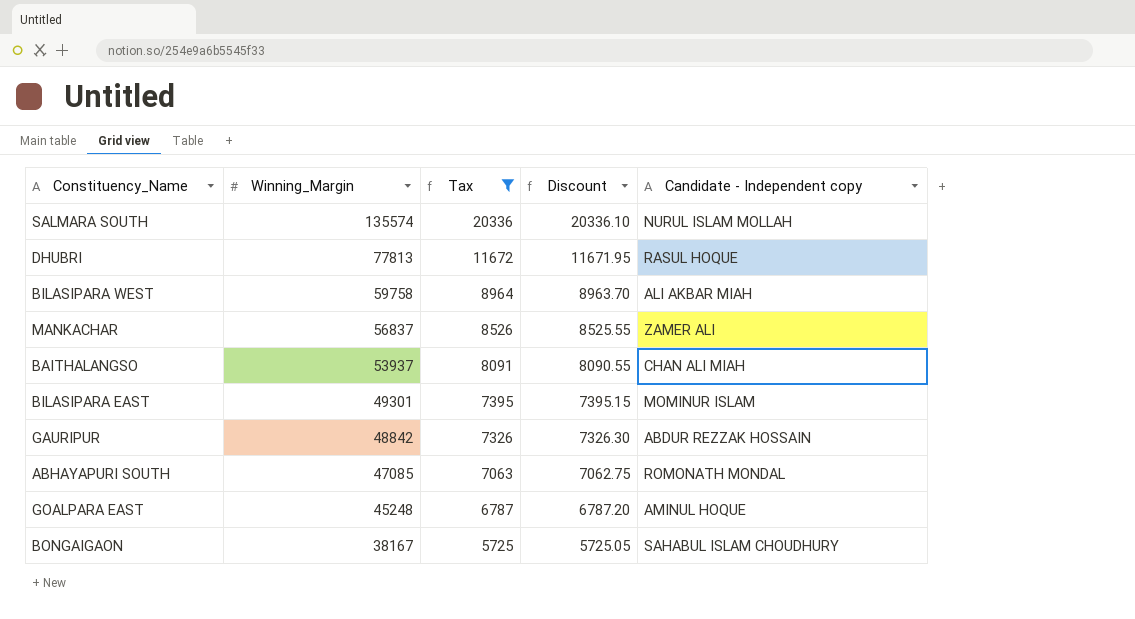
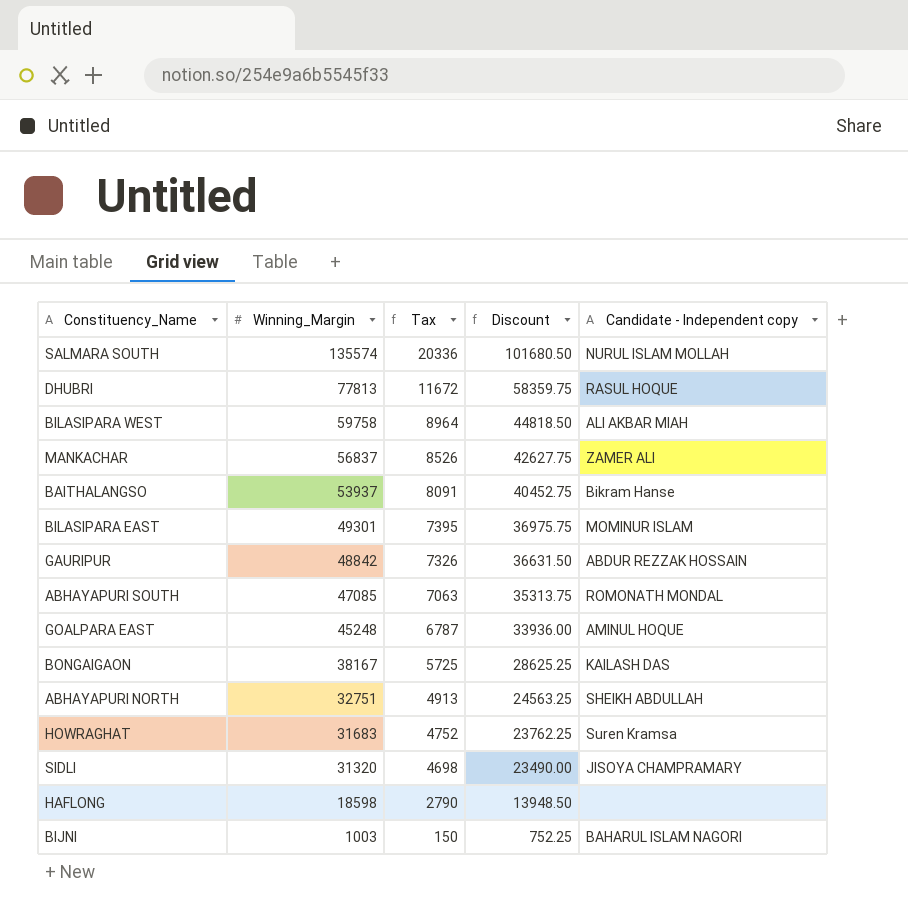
filter: Tax >= 5725 -> none
column Discount | formula: [Winning_Margin] * 0.15 -> [Winning_Margin] * 0.75
BAITHALANGSO | Candidate - Independent copy: CHAN ALI MIAH -> Bikram Hanse
BONGAIGAON | Candidate - Independent copy: SAHABUL ISLAM CHOUDHURY -> KAILASH DAS

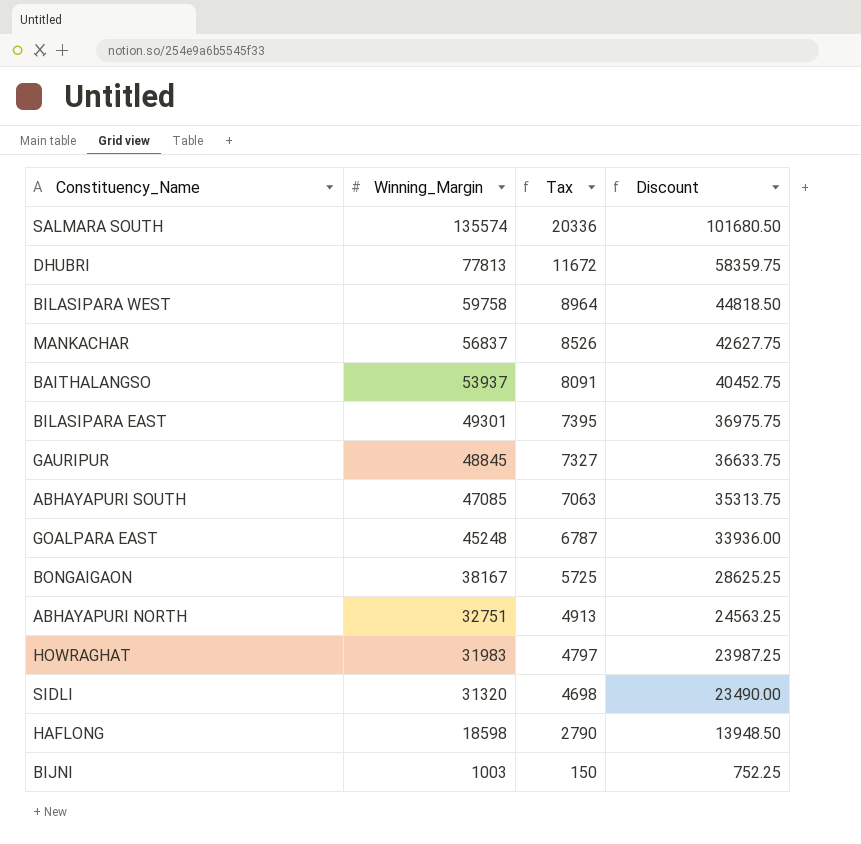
column Candidate - Independent copy | position: 5 -> none
GAURIPUR | Winning_Margin: 48842 -> 48845
GAURIPUR | Tax: 7326 -> 7327
GAURIPUR | Discount: 36631.50 -> 36633.75
HOWRAGHAT | Winning_Margin: 31683 -> 31983
HOWRAGHAT | Tax: 4752 -> 4797
HOWRAGHAT | Discount: 23762.25 -> 23987.25

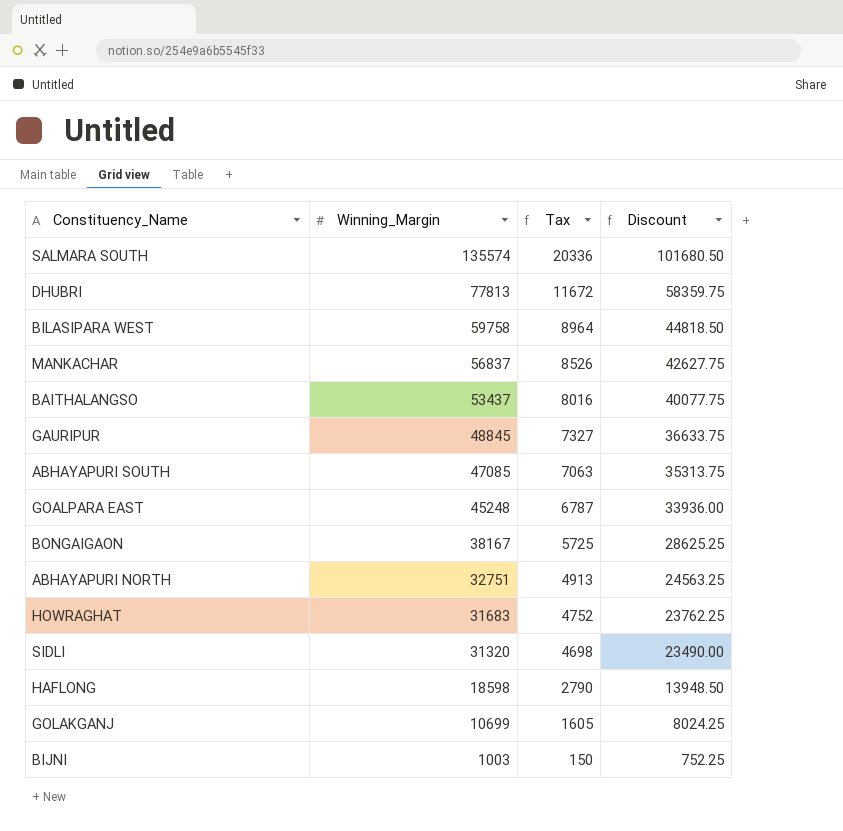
row BILASIPARA EAST: 49301 | 7395 | 36975.75 -> none
BAITHALANGSO | Winning_Margin: 53937 -> 53437
BAITHALANGSO | Tax: 8091 -> 8016
BAITHALANGSO | Discount: 40452.75 -> 40077.75
HOWRAGHAT | Winning_Margin: 31983 -> 31683
HOWRAGHAT | Tax: 4797 -> 4752
HOWRAGHAT | Discount: 23987.25 -> 23762.25
row GOLAKGANJ: none -> 10699 | 1605 | 8024.25

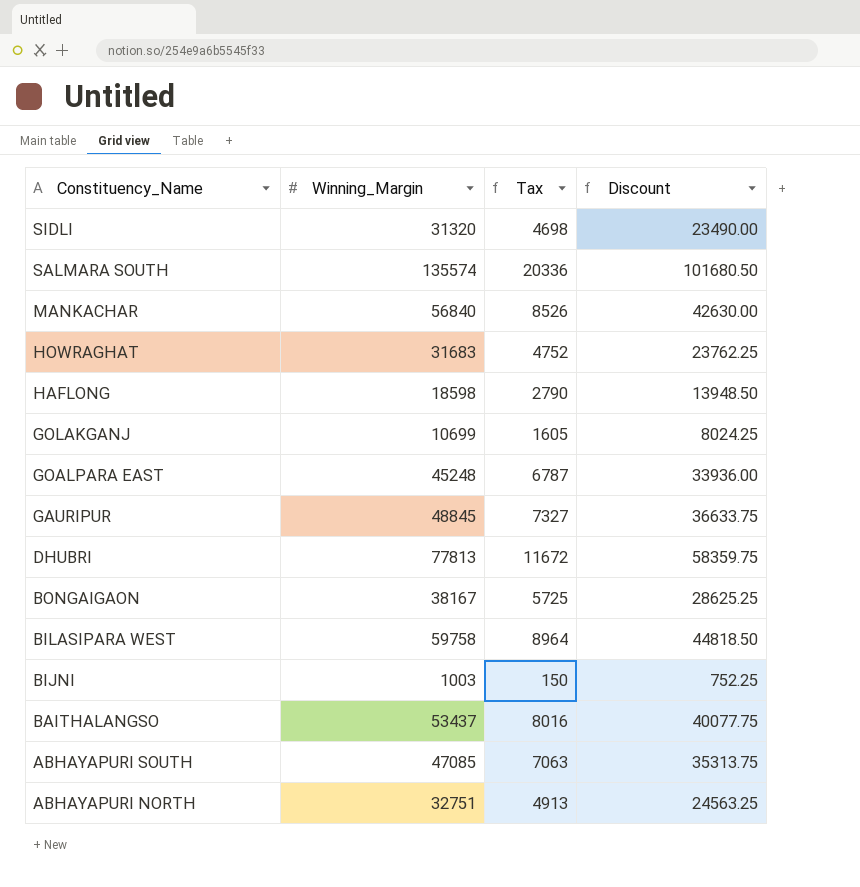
row order: Winning_Margin descending -> Constituency_Name descending
MANKACHAR | Winning_Margin: 56837 -> 56840
MANKACHAR | Discount: 42627.75 -> 42630.00

